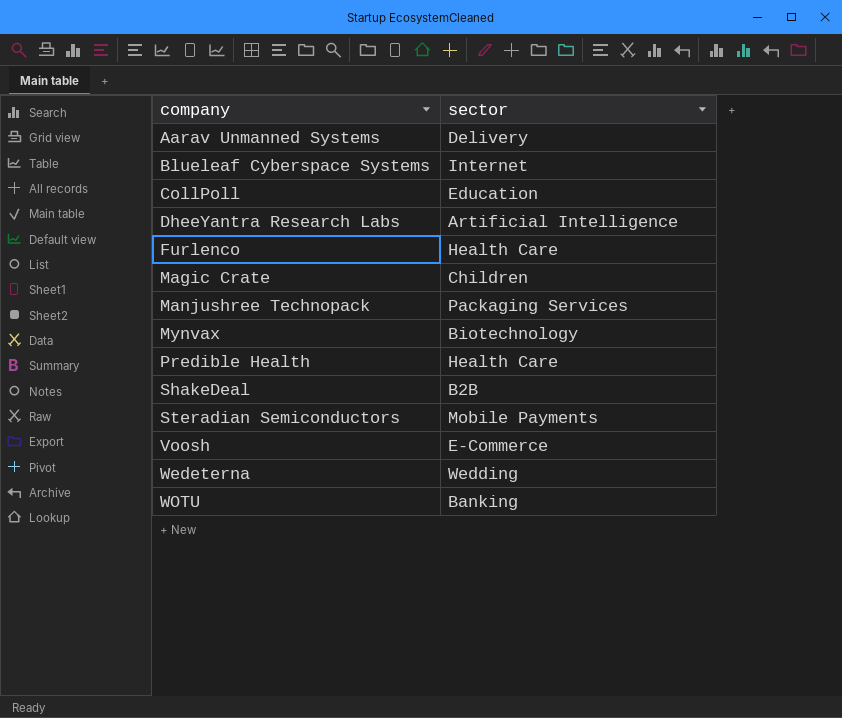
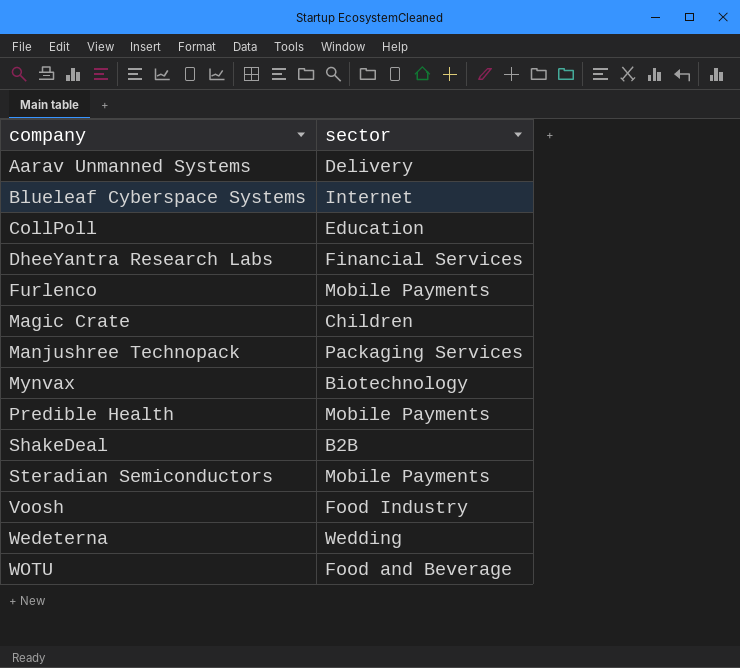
DheeYantra Research Labs | sector: Artificial Intelligence -> Financial Services
Furlenco | sector: Health Care -> Mobile Payments
Predible Health | sector: Health Care -> Mobile Payments
Voosh | sector: E-Commerce -> Food Industry
WOTU | sector: Banking -> Food and Beverage

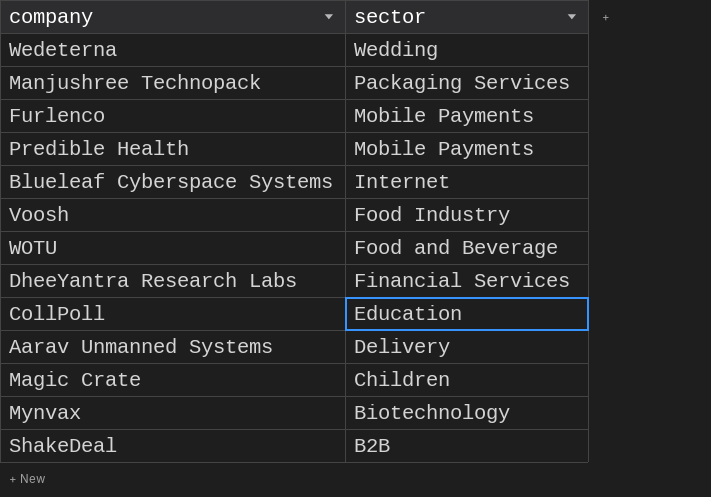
row order: company ascending -> sector descending
row Steradian Semiconductors: Mobile Payments -> none

